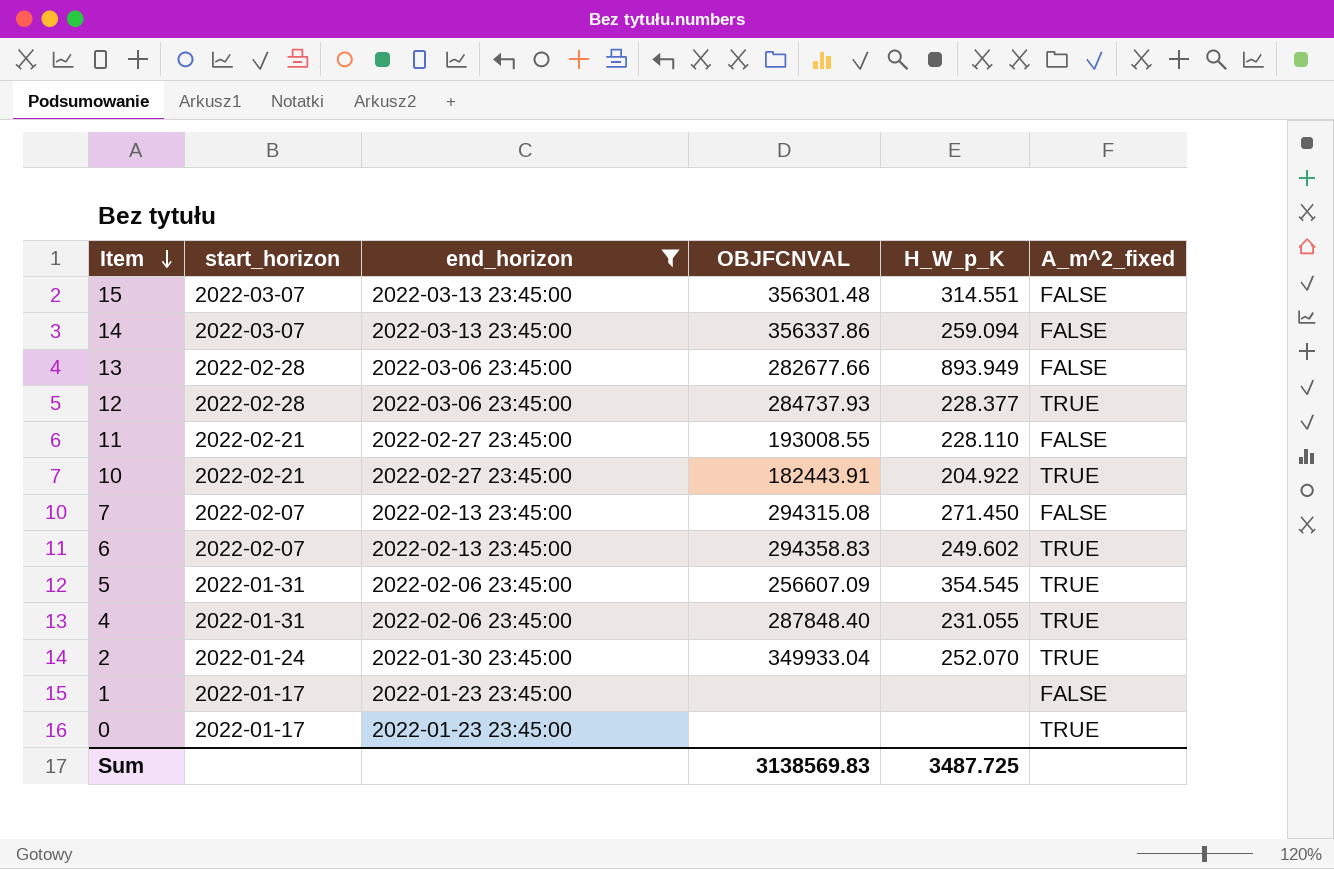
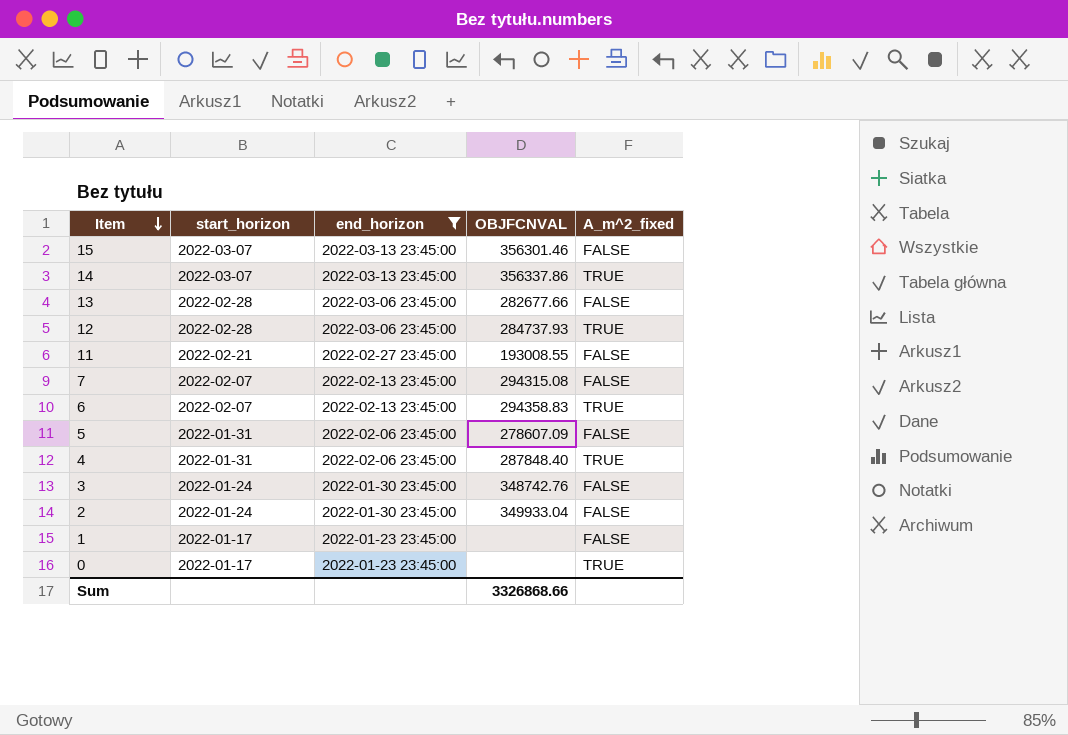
column H_W_p_K | position: 5 -> none
row 10: 2022-02-21 | 2022-02-27 23:45:00 | 182443.91 | 204.922 | TRUE -> none
15 | OBJFCNVAL: 356301.48 -> 356301.46
14 | A_m^2_fixed: FALSE -> TRUE
5 | OBJFCNVAL: 256607.09 -> 278607.09
5 | A_m^2_fixed: TRUE -> FALSE
row 3: none -> 2022-01-24 | 2022-01-30 23:45:00 | 348742.76 | FALSE
2 | A_m^2_fixed: TRUE -> FALSE
Sum | OBJFCNVAL: 3138569.83 -> 3326868.66

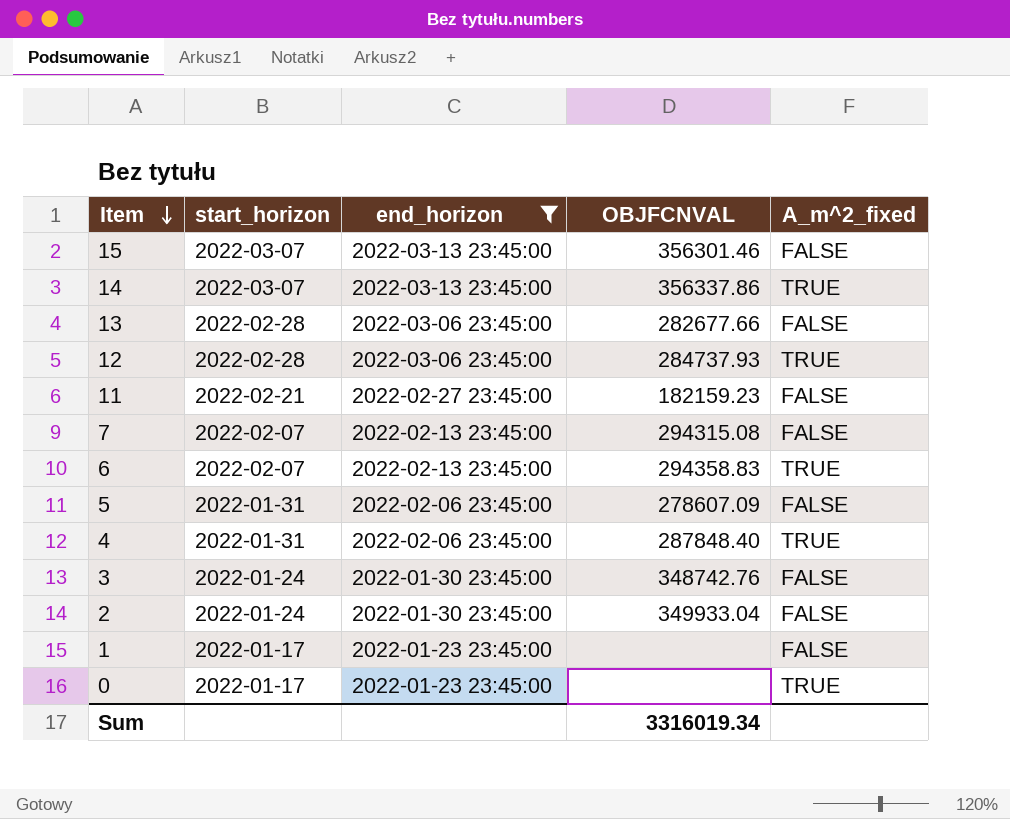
11 | OBJFCNVAL: 193008.55 -> 182159.23
Sum | OBJFCNVAL: 3326868.66 -> 3316019.34

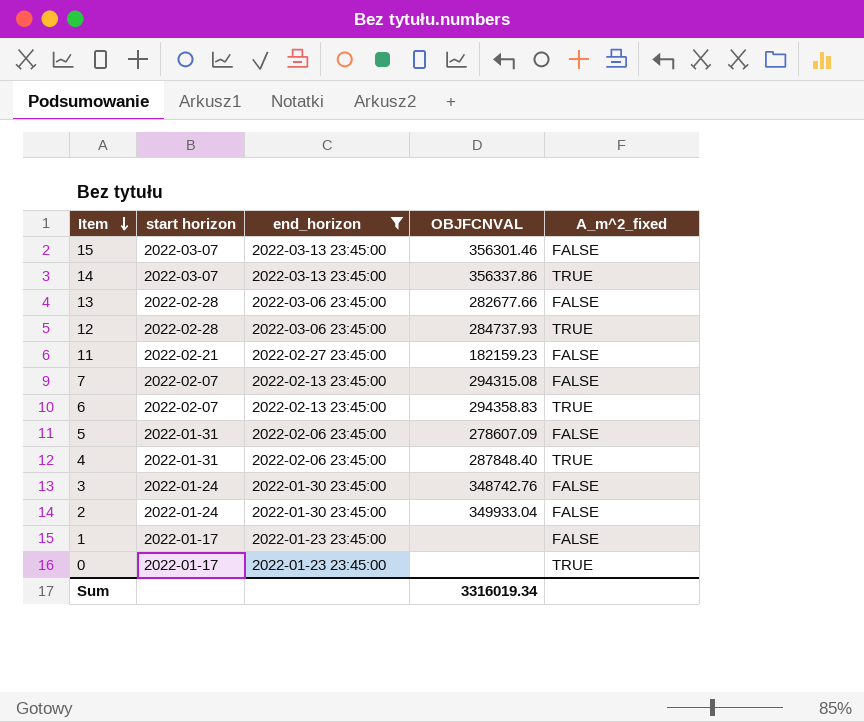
column name: start_horizon -> start horizon

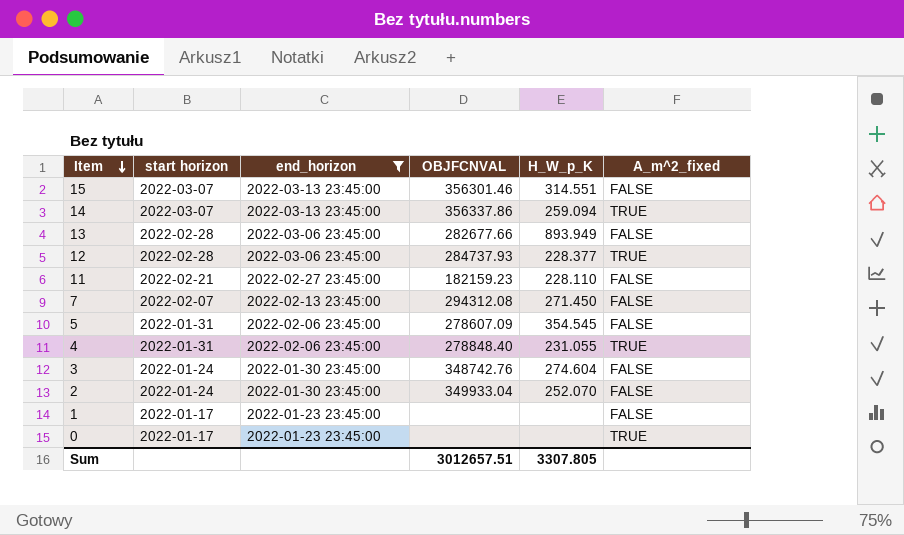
column H_W_p_K | position: none -> 5
row 6: 2022-02-07 | 2022-02-13 23:45:00 | 294358.83 | TRUE -> none
7 | OBJFCNVAL: 294315.08 -> 294312.08
4 | OBJFCNVAL: 287848.40 -> 278848.40
Sum | OBJFCNVAL: 3316019.34 -> 3012657.51

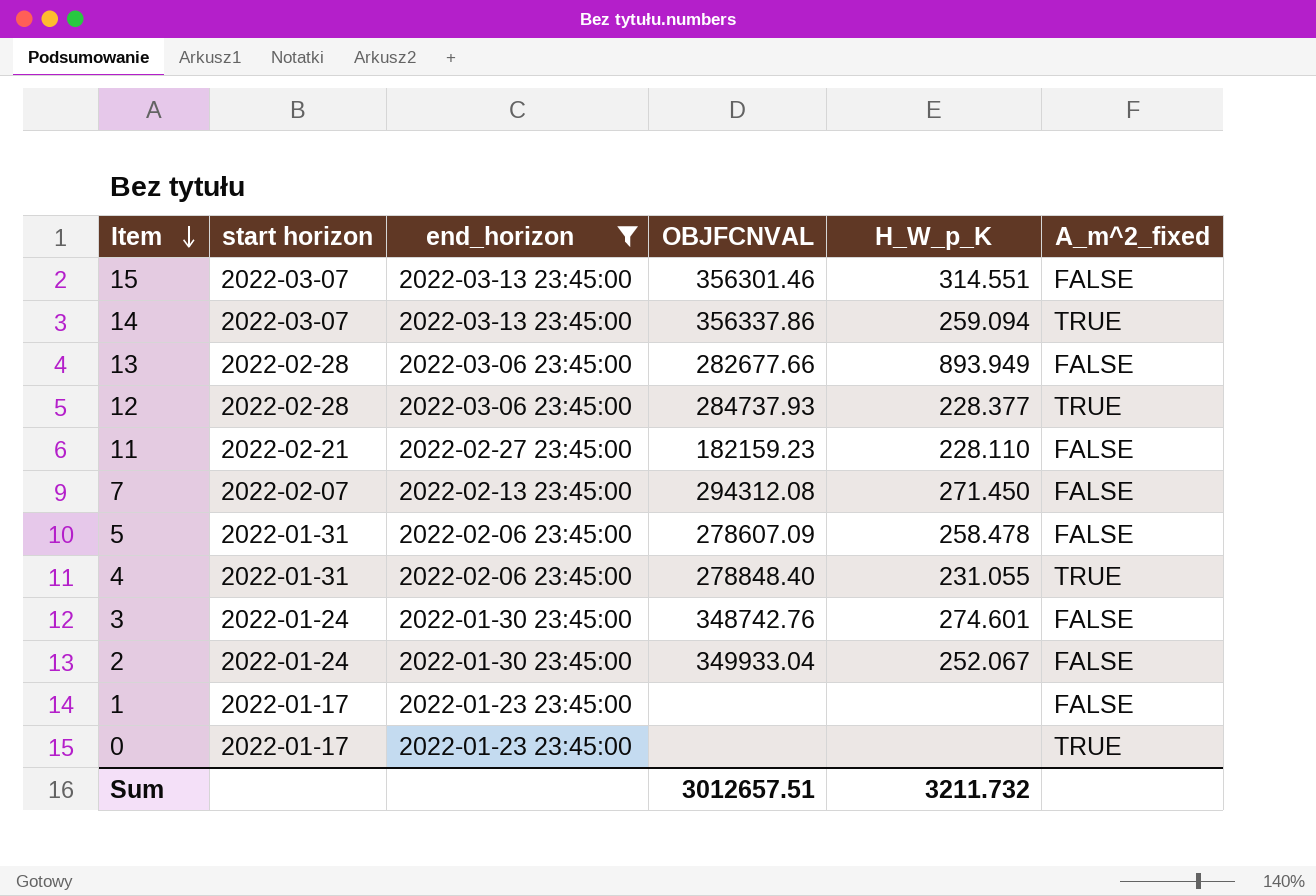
5 | H_W_p_K: 354.545 -> 258.478
3 | H_W_p_K: 274.604 -> 274.601
2 | H_W_p_K: 252.070 -> 252.067
Sum | H_W_p_K: 3307.805 -> 3211.732

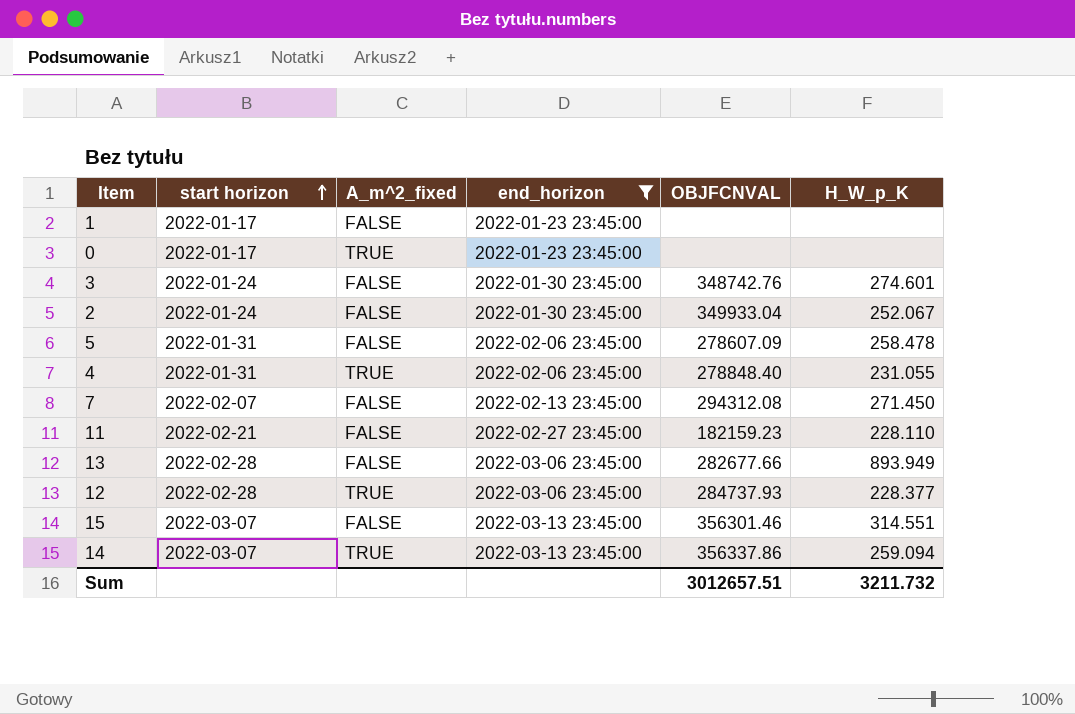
row order: Item descending -> start horizon ascending
column A_m^2_fixed | position: 6 -> 3

